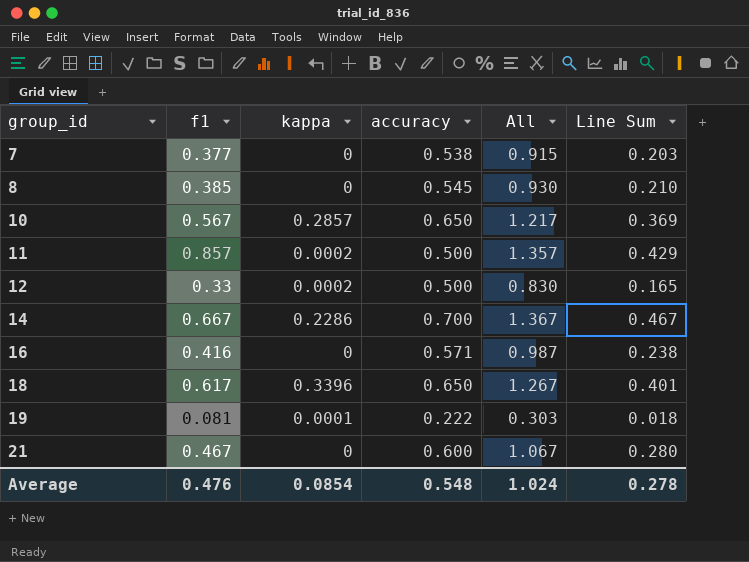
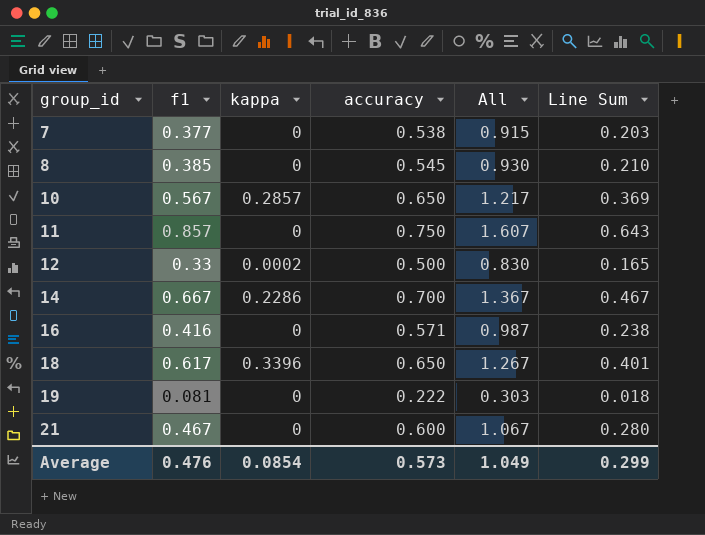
11 | kappa: 0.0002 -> 0
11 | accuracy: 0.500 -> 0.750
11 | All: 1.357 -> 1.607
11 | Line Sum: 0.429 -> 0.643
19 | kappa: 0.0001 -> 0
Average | accuracy: 0.548 -> 0.573
Average | All: 1.024 -> 1.049
Average | Line Sum: 0.278 -> 0.299

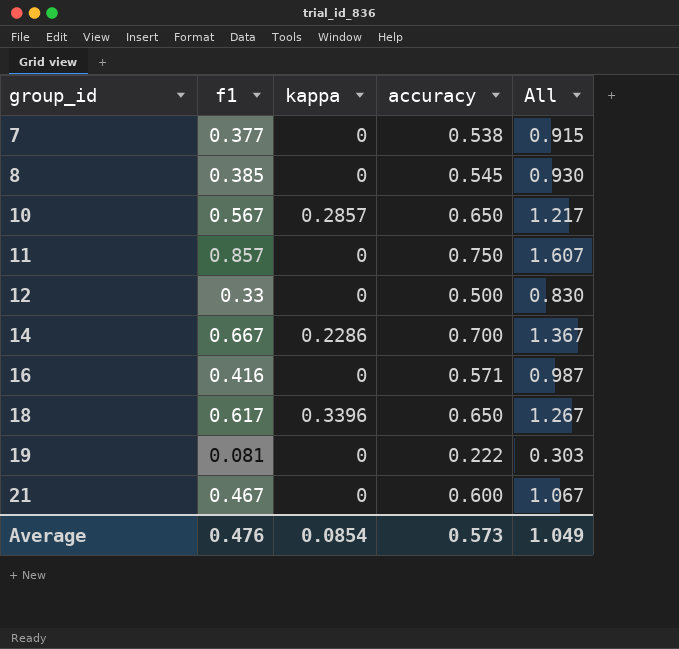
column Line Sum | formula: [f1] * [accuracy] -> none
12 | kappa: 0.0002 -> 0

